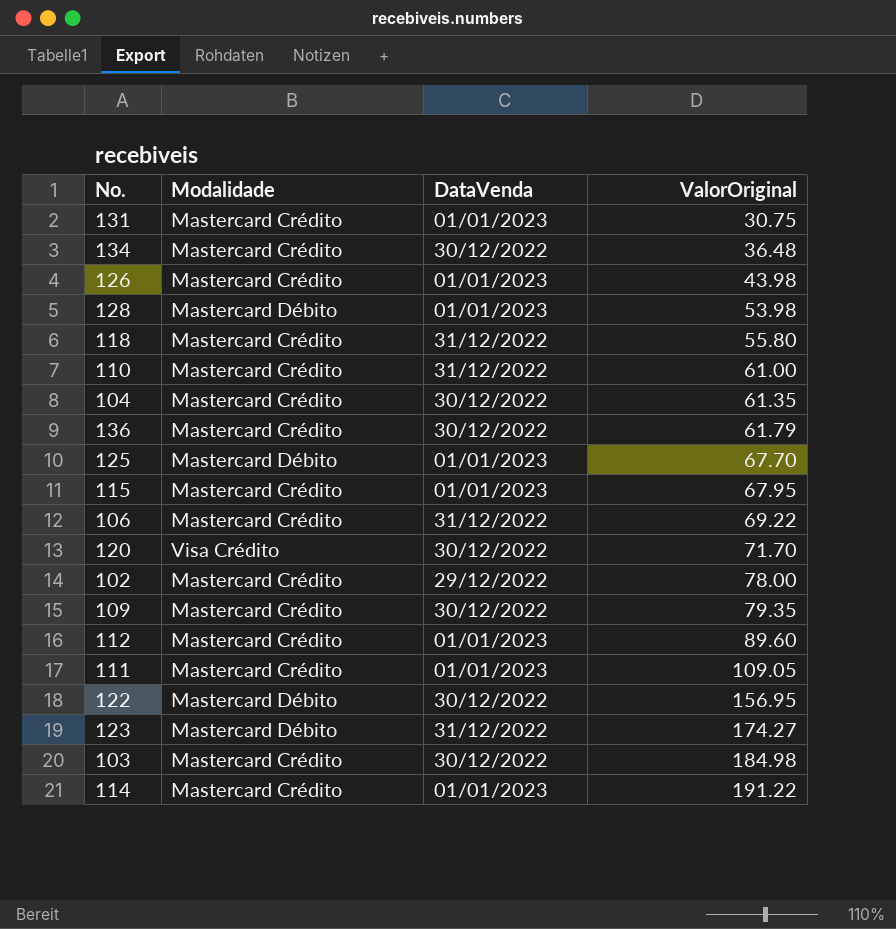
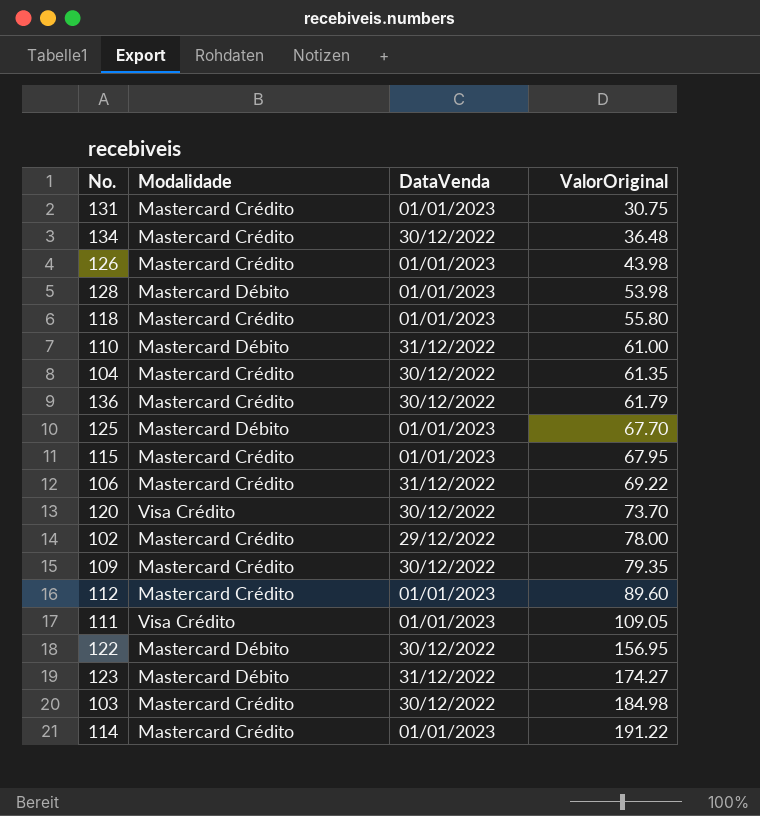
118 | DataVenda: 31/12/2022 -> 01/01/2023
110 | Modalidade: Mastercard Crédito -> Mastercard Débito
120 | ValorOriginal: 71.70 -> 73.70
111 | Modalidade: Mastercard Crédito -> Visa Crédito

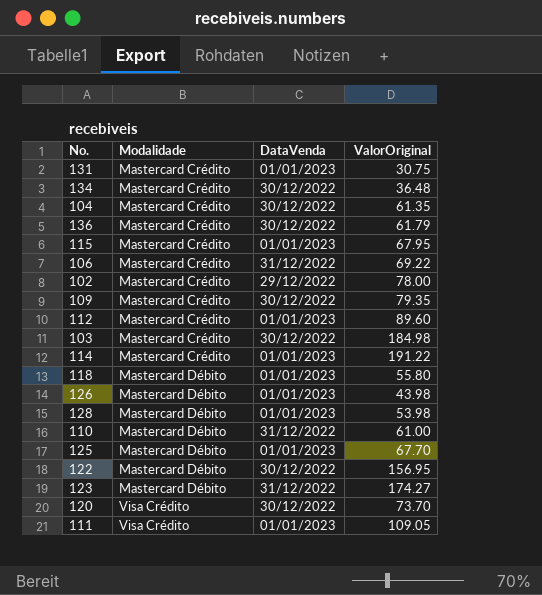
row order: ValorOriginal ascending -> Modalidade ascending
118 | Modalidade: Mastercard Crédito -> Mastercard Débito
126 | Modalidade: Mastercard Crédito -> Mastercard Débito

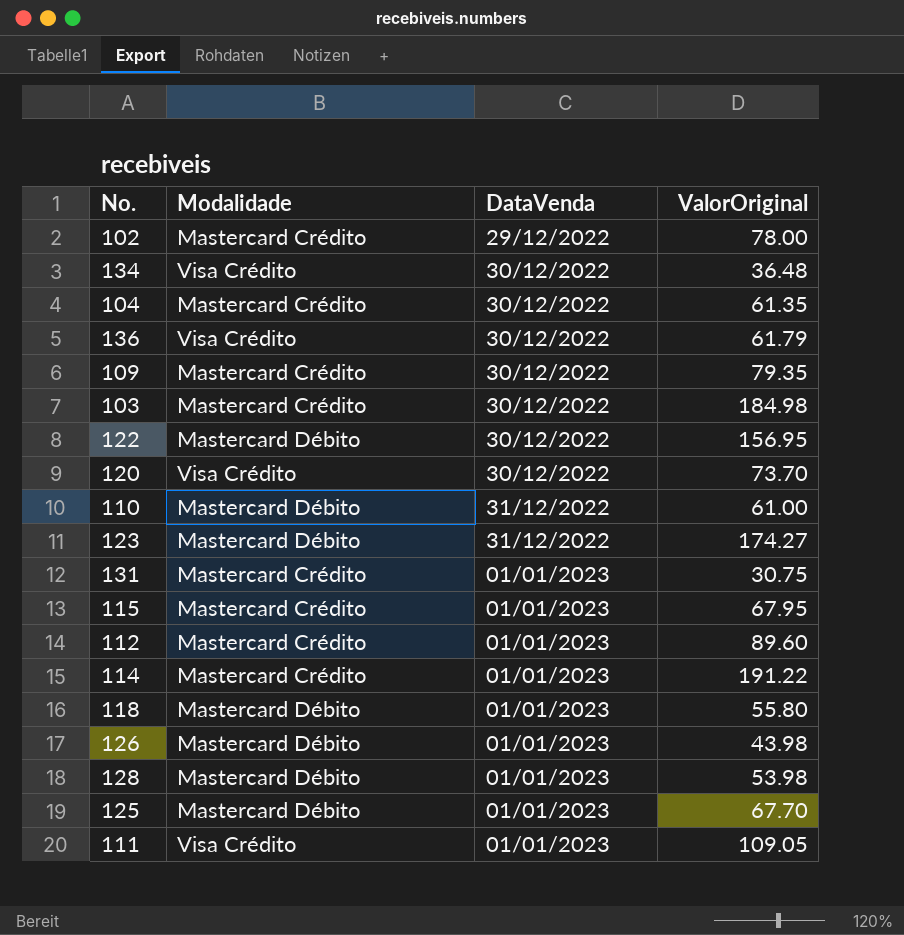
row order: Modalidade ascending -> DataVenda ascending
row 106: Mastercard Crédito | 31/12/2022 | 69.22 -> none
134 | Modalidade: Mastercard Crédito -> Visa Crédito
136 | Modalidade: Mastercard Crédito -> Visa Crédito

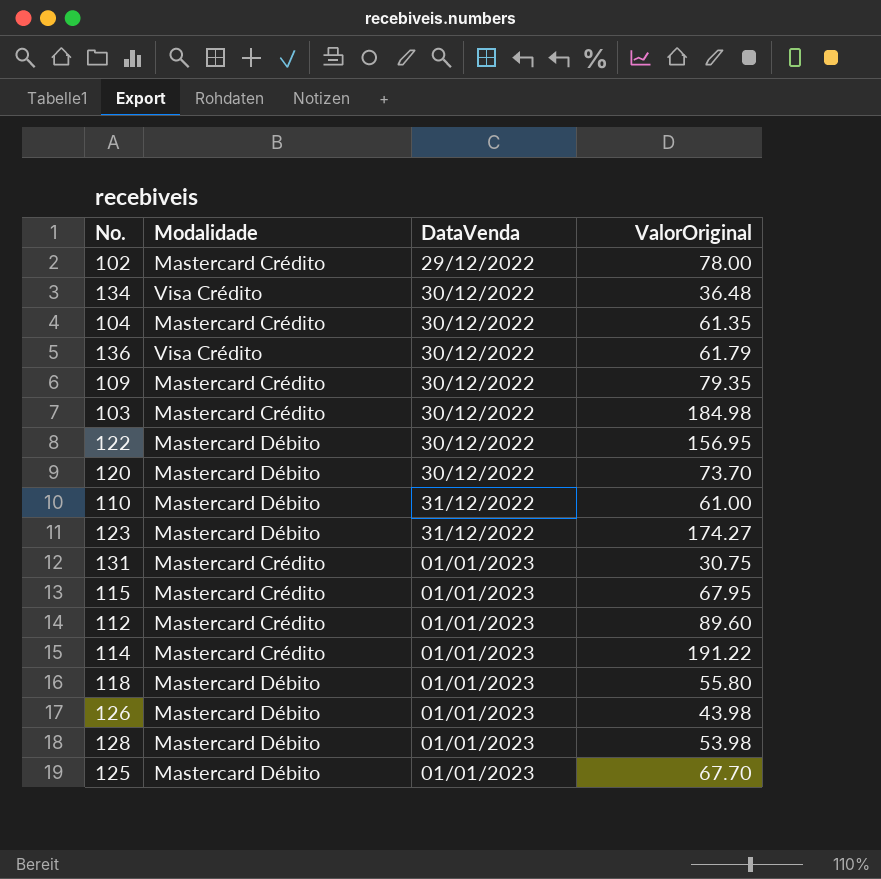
row 111: Visa Crédito | 01/01/2023 | 109.05 -> none
120 | Modalidade: Visa Crédito -> Mastercard Débito

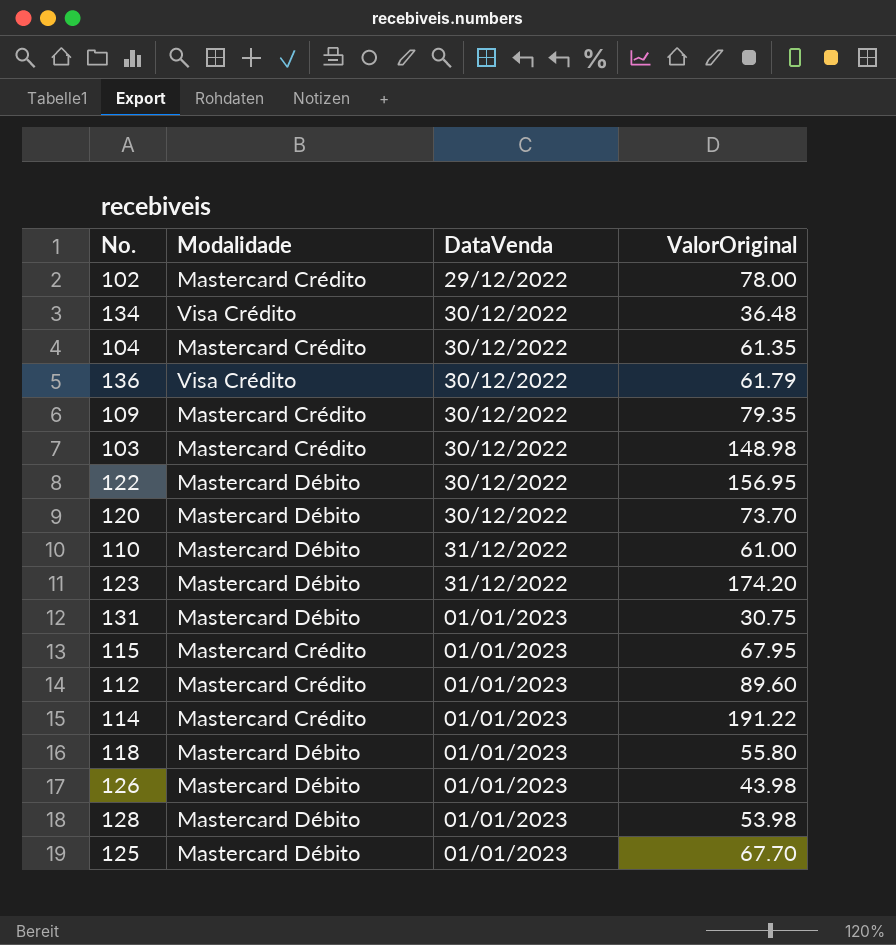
103 | ValorOriginal: 184.98 -> 148.98
123 | ValorOriginal: 174.27 -> 174.20
131 | Modalidade: Mastercard Crédito -> Mastercard Débito

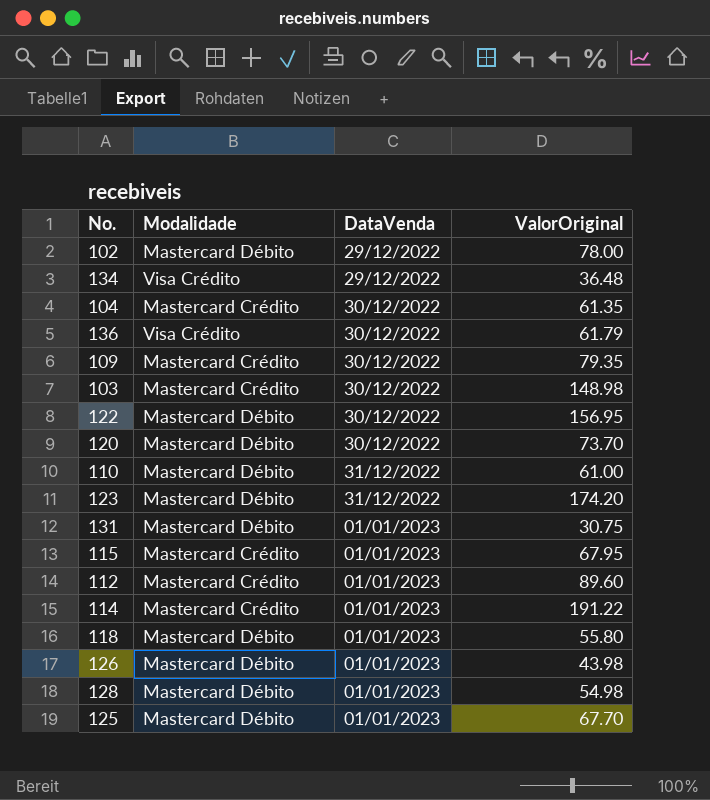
102 | Modalidade: Mastercard Crédito -> Mastercard Débito
134 | DataVenda: 30/12/2022 -> 29/12/2022
128 | ValorOriginal: 53.98 -> 54.98

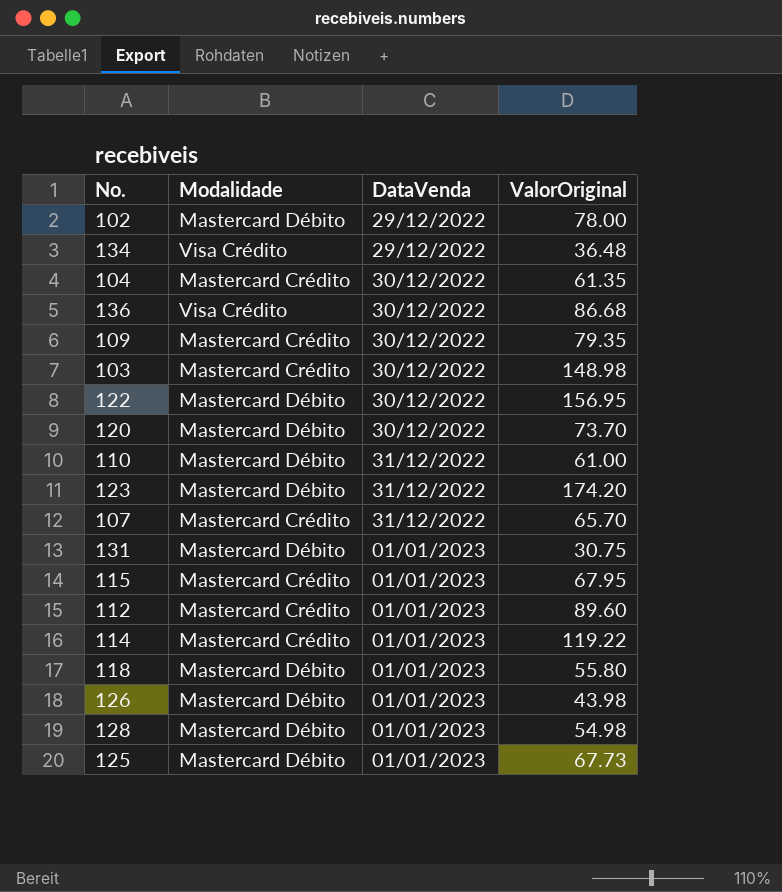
136 | ValorOriginal: 61.79 -> 86.68
row 107: none -> Mastercard Crédito | 31/12/2022 | 65.70
114 | ValorOriginal: 191.22 -> 119.22
125 | ValorOriginal: 67.70 -> 67.73

